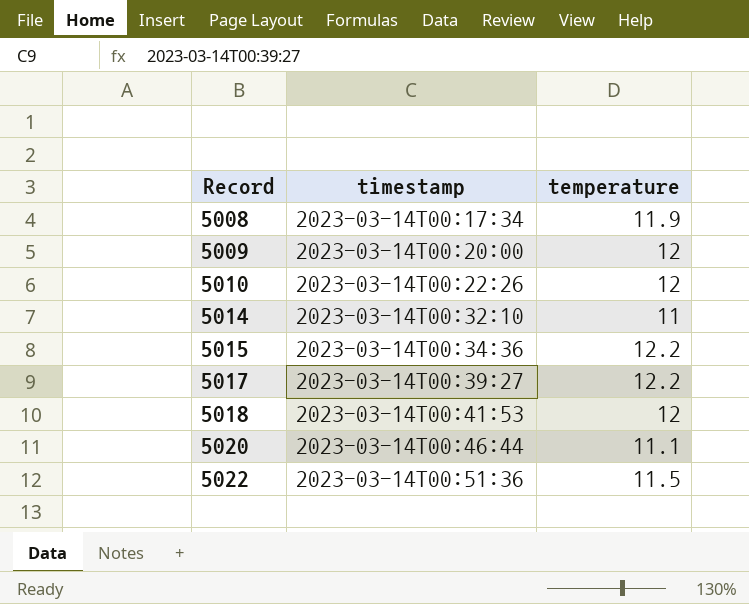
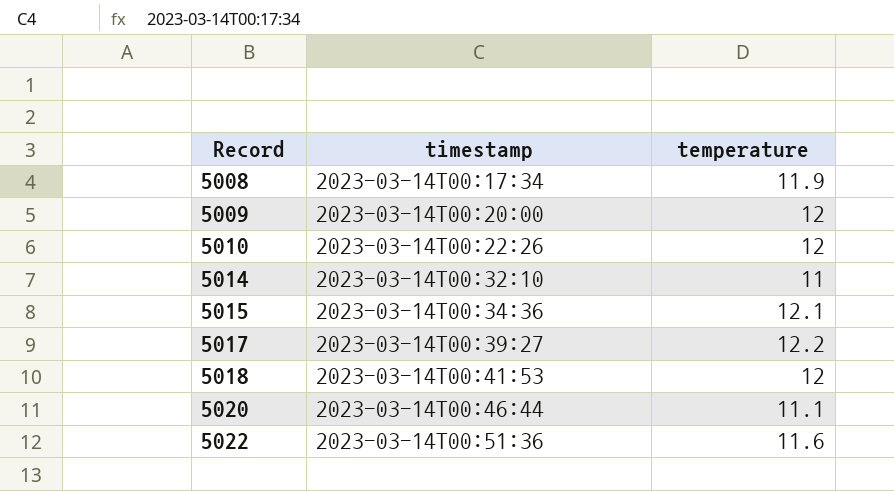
5015 | temperature: 12.2 -> 12.1
5022 | temperature: 11.5 -> 11.6

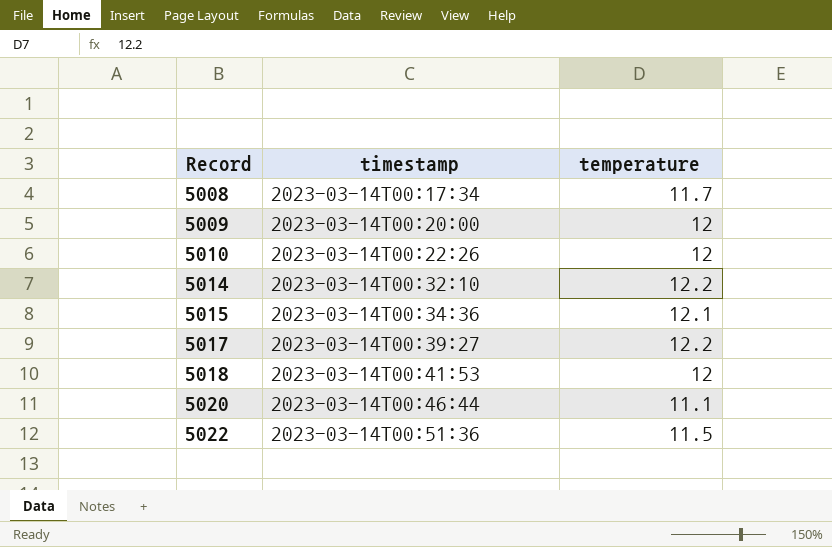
5008 | temperature: 11.9 -> 11.7
5014 | temperature: 11 -> 12.2
5022 | temperature: 11.6 -> 11.5

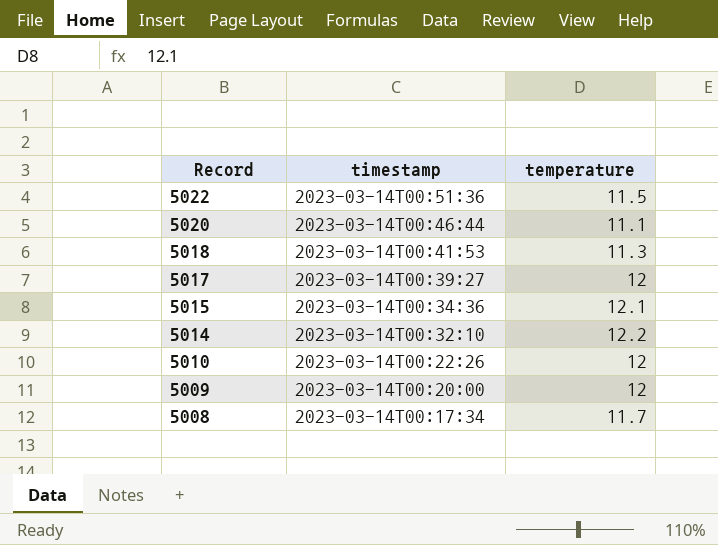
row order: Record ascending -> Record descending
5018 | temperature: 12 -> 11.3
5017 | temperature: 12.2 -> 12

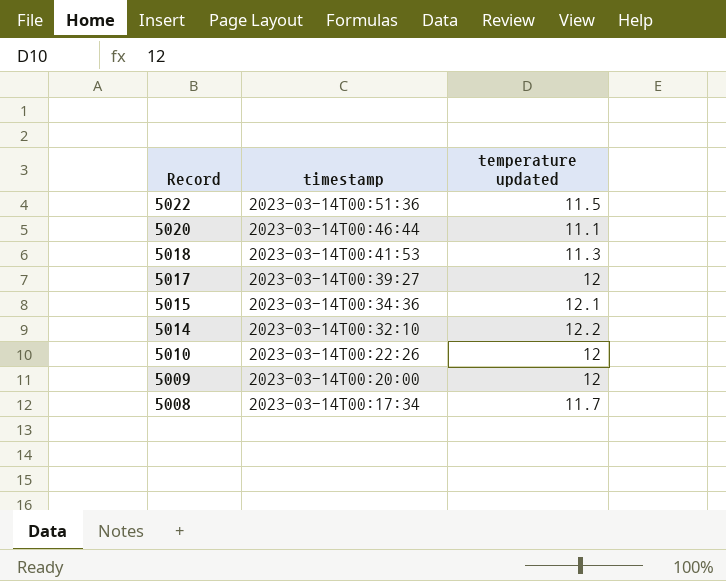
column name: temperature -> temperature updated

